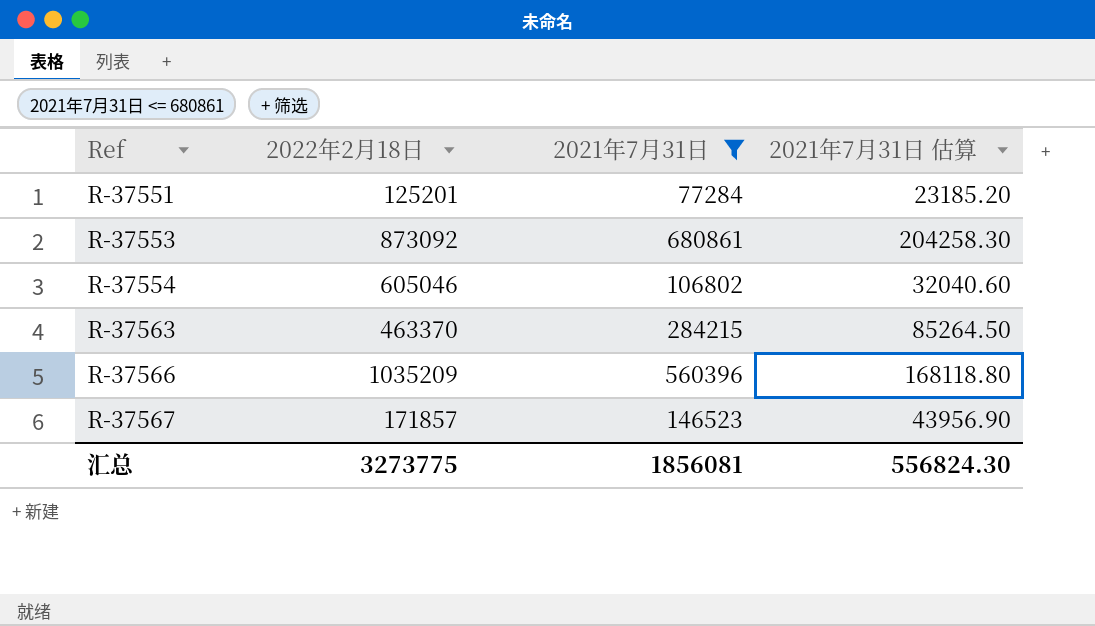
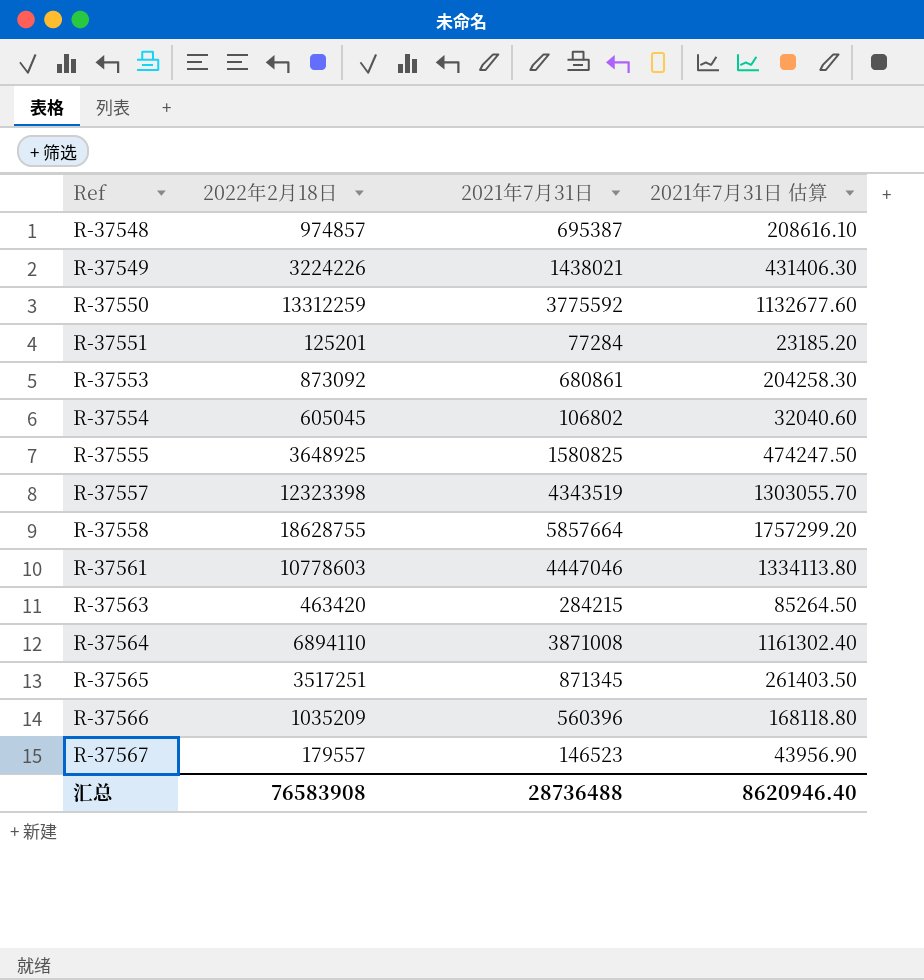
filter: 2021年7月31日 <= 680861 -> none
R-37554 | 2022年2月18日: 605046 -> 605045
R-37563 | 2022年2月18日: 463370 -> 463420
R-37567 | 2022年2月18日: 171857 -> 179557
汇总 | 2022年2月18日: 3273775 -> 76583908
汇总 | 2021年7月31日: 1856081 -> 28736488
汇总 | 2021年7月31日 估算: 556824.30 -> 8620946.40

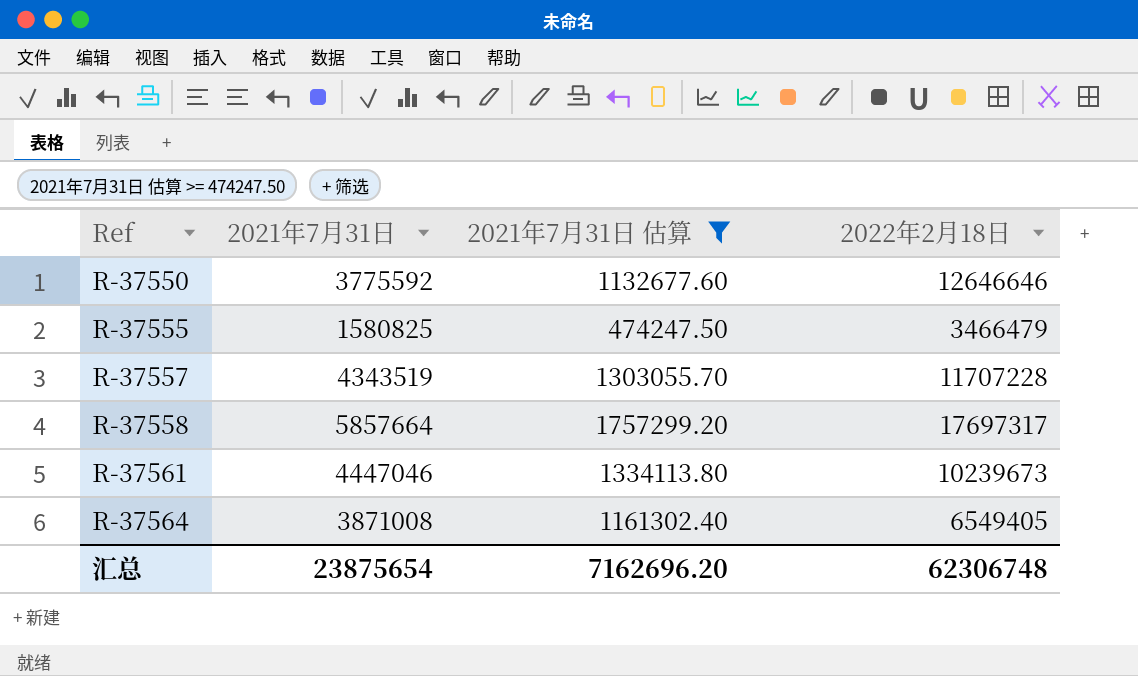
filter: none -> 2021年7月31日 估算 >= 474247.50
column 2022年2月18日 | position: 2 -> 4
R-37550 | 2022年2月18日: 13312259 -> 12646646
R-37555 | 2022年2月18日: 3648925 -> 3466479
R-37557 | 2022年2月18日: 12323398 -> 11707228
R-37558 | 2022年2月18日: 18628755 -> 17697317
R-37561 | 2022年2月18日: 10778603 -> 10239673
R-37564 | 2022年2月18日: 6894110 -> 6549405
汇总 | 2021年7月31日: 28736488 -> 23875654
汇总 | 2021年7月31日 估算: 8620946.40 -> 7162696.20
汇总 | 2022年2月18日: 76583908 -> 62306748

